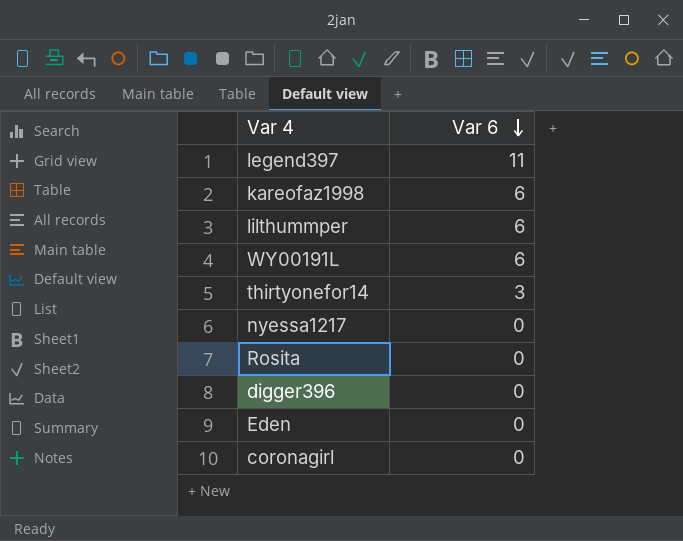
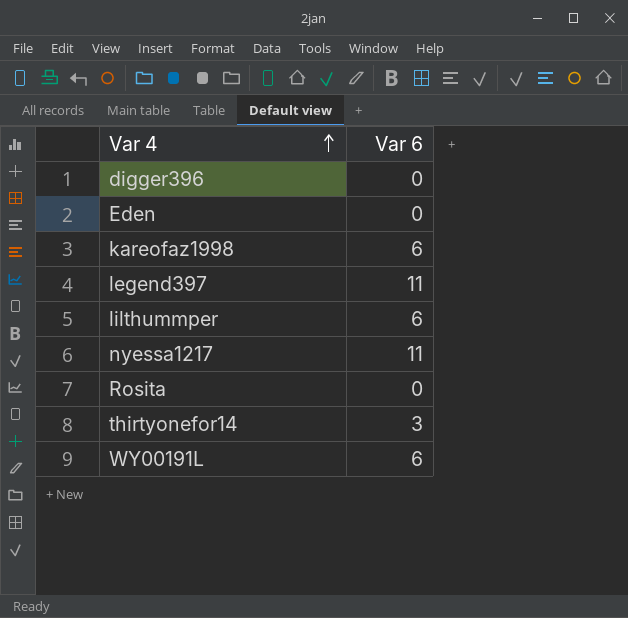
row order: Var 6 descending -> Var 4 ascending
row coronagirl: 0 -> none
nyessa1217 | Var 6: 0 -> 11

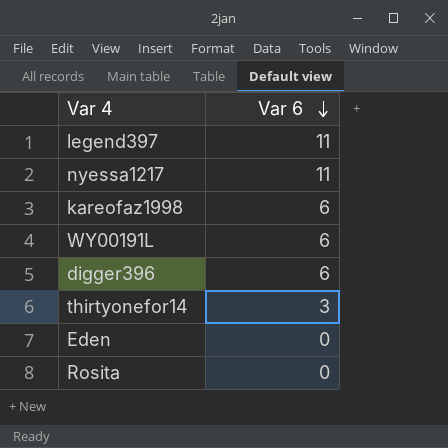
row order: Var 4 ascending -> Var 6 descending
row lilthummper: 6 -> none
digger396 | Var 6: 0 -> 6

